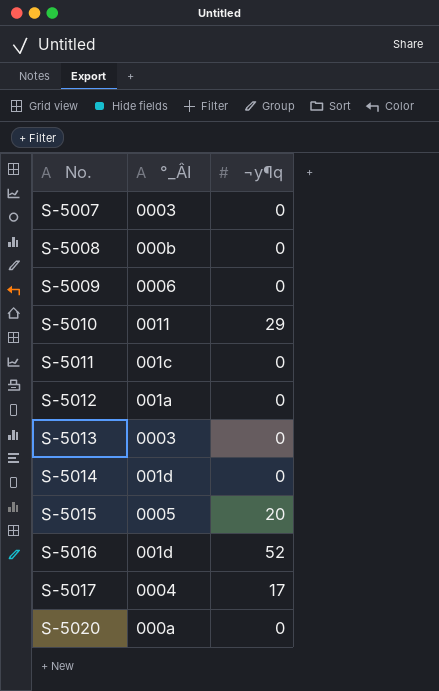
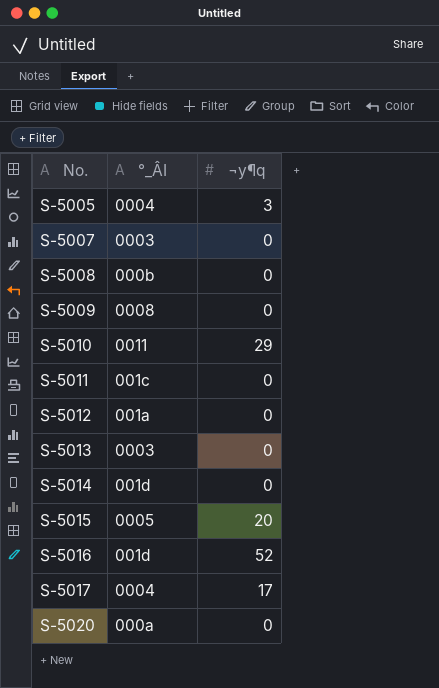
row S-5005: none -> 0004 | 3
S-5009 | °_ÂI: 0006 -> 0008

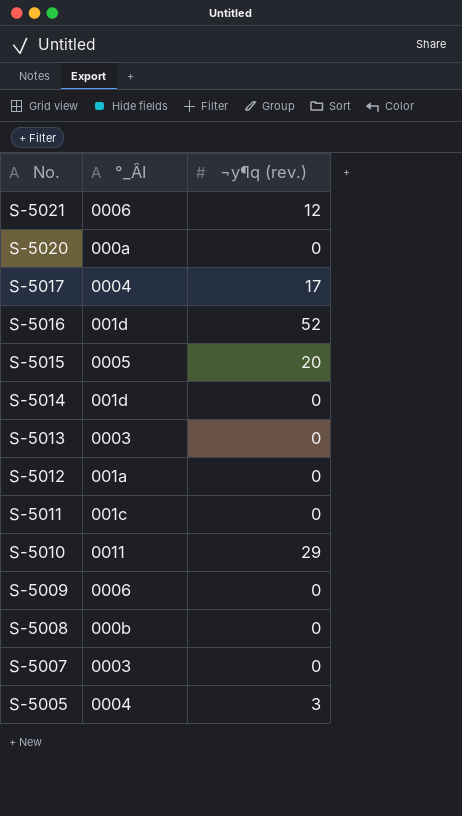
row order: No. ascending -> No. descending
column name: ¬y¶q -> ¬y¶q (rev.)
row S-5021: none -> 0006 | 12
S-5009 | °_ÂI: 0008 -> 0006

